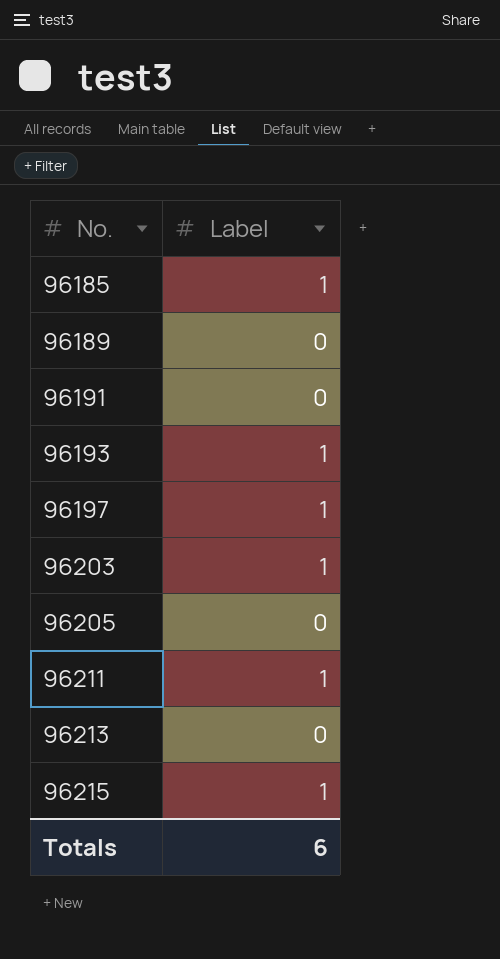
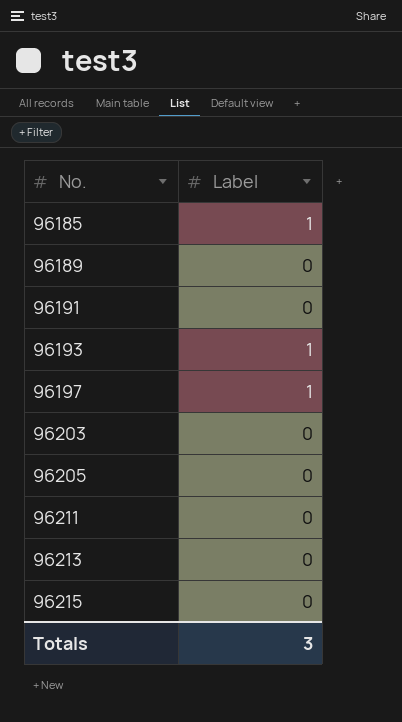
96203 | Label: 1 -> 0
96211 | Label: 1 -> 0
96215 | Label: 1 -> 0
Totals | Label: 6 -> 3

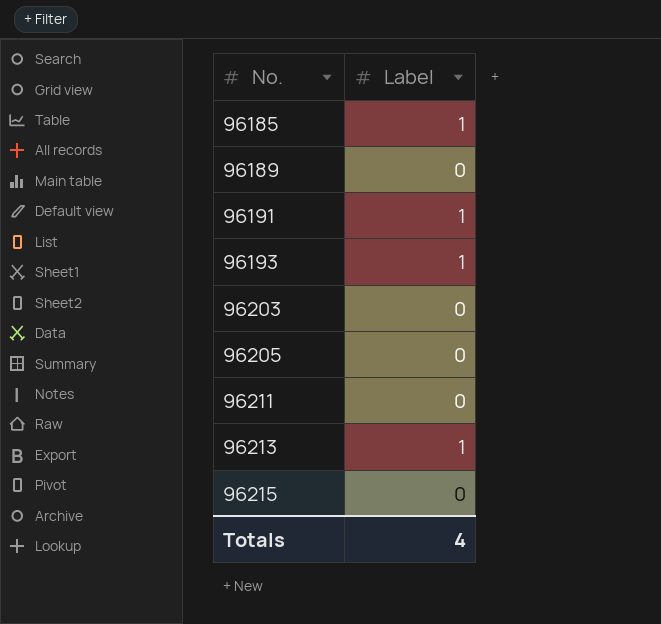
row 96197: 1 -> none
96191 | Label: 0 -> 1
96213 | Label: 0 -> 1
Totals | Label: 3 -> 4

